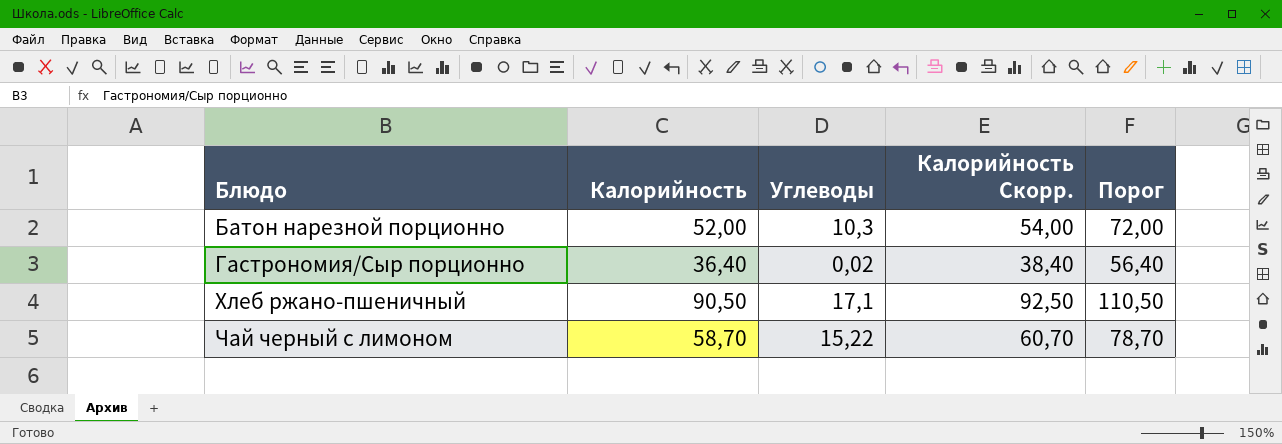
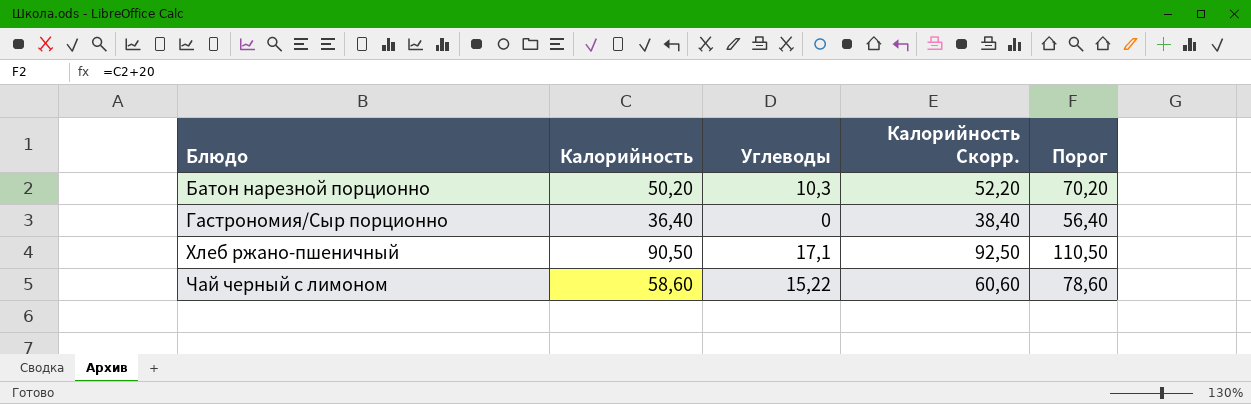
Батон нарезной порционно | Калорийность: 52,00 -> 50,20
Батон нарезной порционно | Калорийность Скорр.: 54,00 -> 52,20
Батон нарезной порционно | Порог: 72,00 -> 70,20
Гастрономия/Сыр порционно | Углеводы: 0,02 -> 0
Чай черный с лимоном | Калорийность: 58,70 -> 58,60
Чай черный с лимоном | Калорийность Скорр.: 60,70 -> 60,60
Чай черный с лимоном | Порог: 78,70 -> 78,60

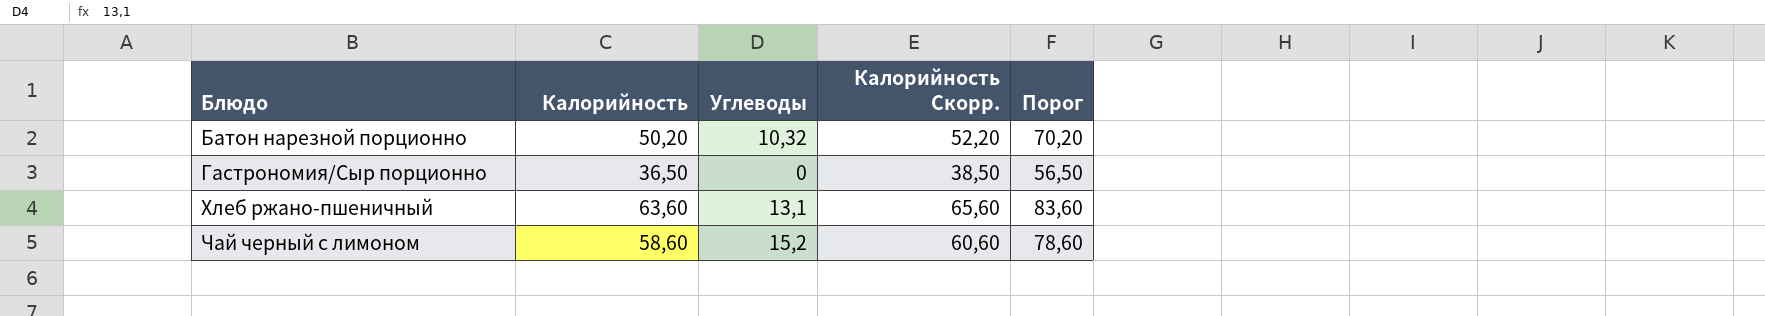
Батон нарезной порционно | Углеводы: 10,3 -> 10,32
Гастрономия/Сыр порционно | Калорийность: 36,40 -> 36,50
Гастрономия/Сыр порционно | Калорийность Скорр.: 38,40 -> 38,50
Гастрономия/Сыр порционно | Порог: 56,40 -> 56,50
Хлеб ржано-пшеничный | Калорийность: 90,50 -> 63,60
Хлеб ржано-пшеничный | Углеводы: 17,1 -> 13,1
Хлеб ржано-пшеничный | Калорийность Скорр.: 92,50 -> 65,60
Хлеб ржано-пшеничный | Порог: 110,50 -> 83,60
Чай черный с лимоном | Углеводы: 15,22 -> 15,2

